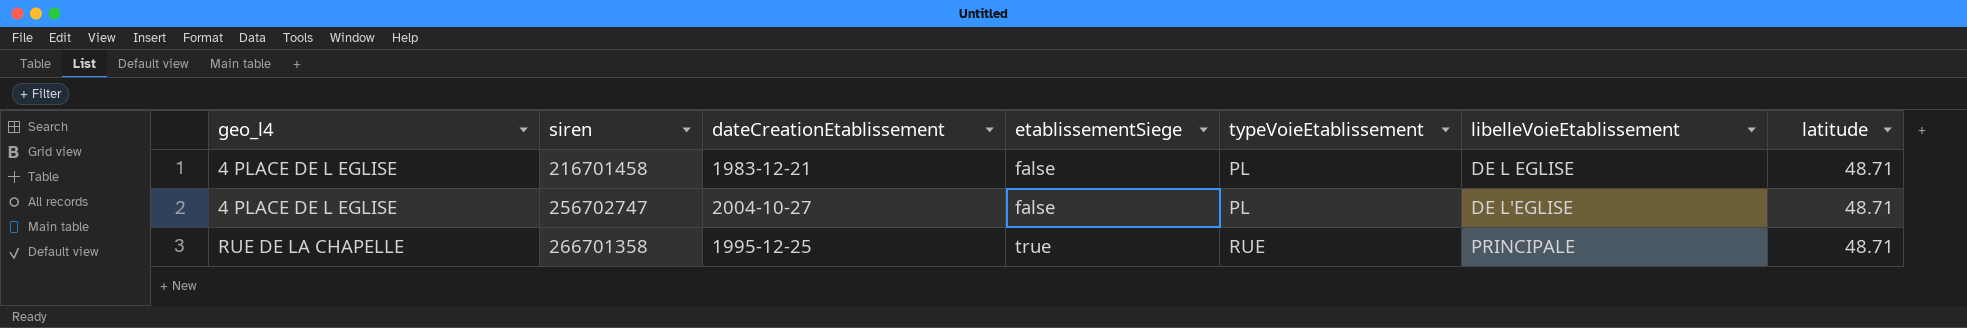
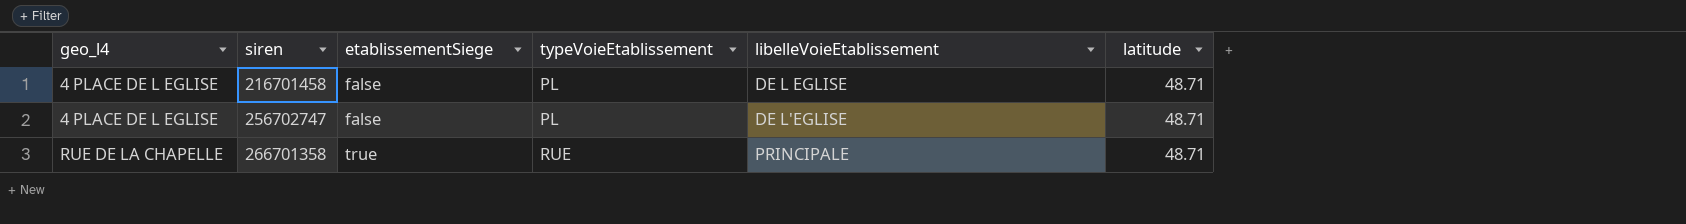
column dateCreationEtablissement | position: 3 -> none

